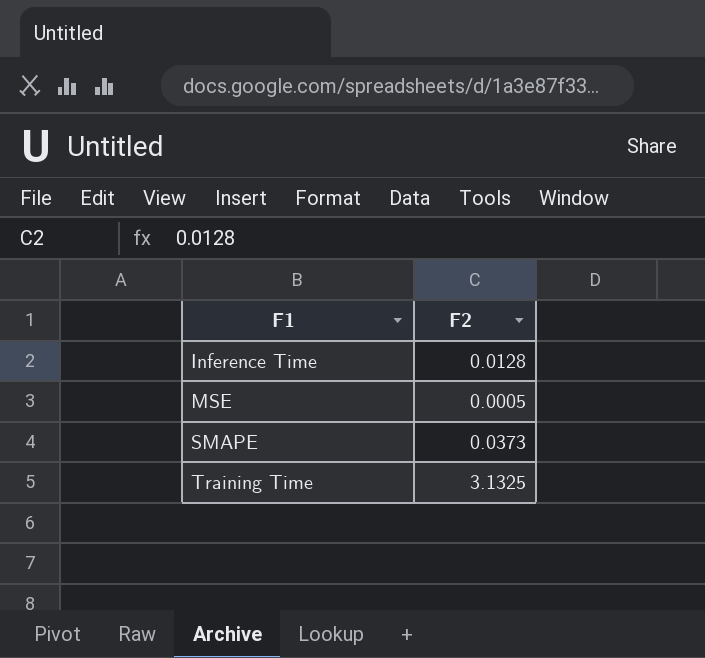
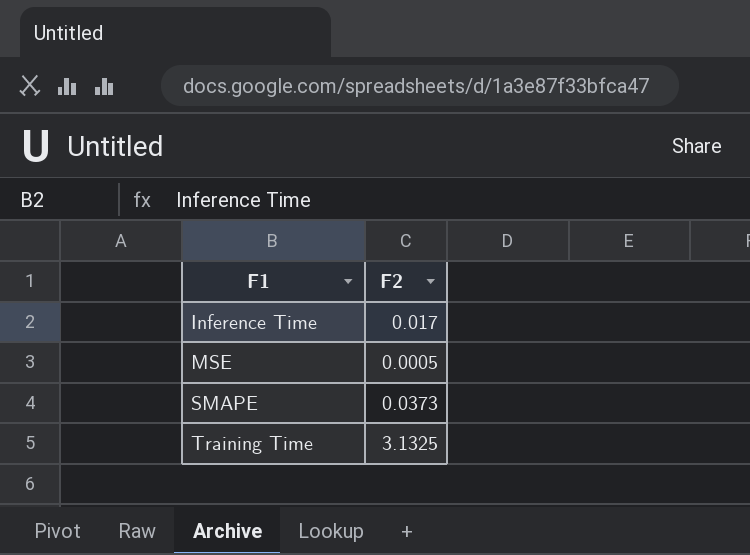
Inference Time | F2: 0.0128 -> 0.017

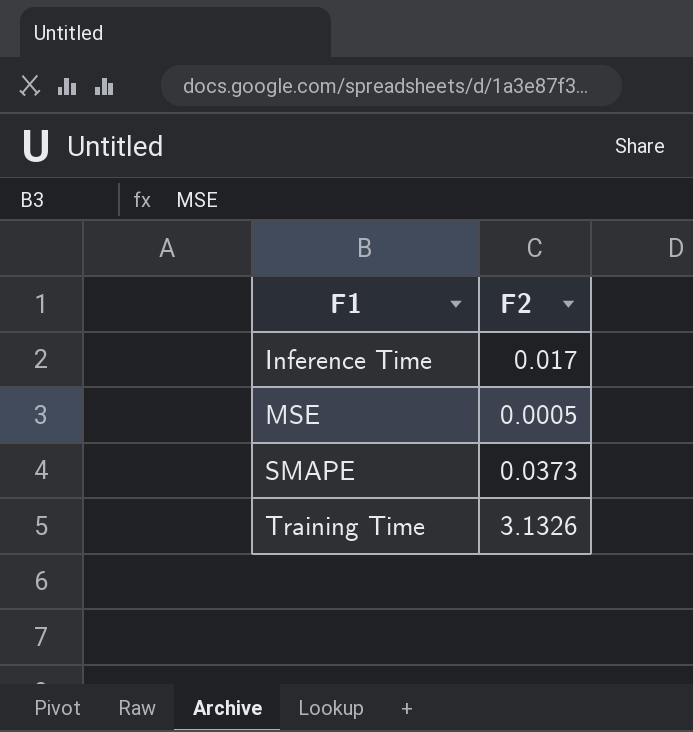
Training Time | F2: 3.1325 -> 3.1326

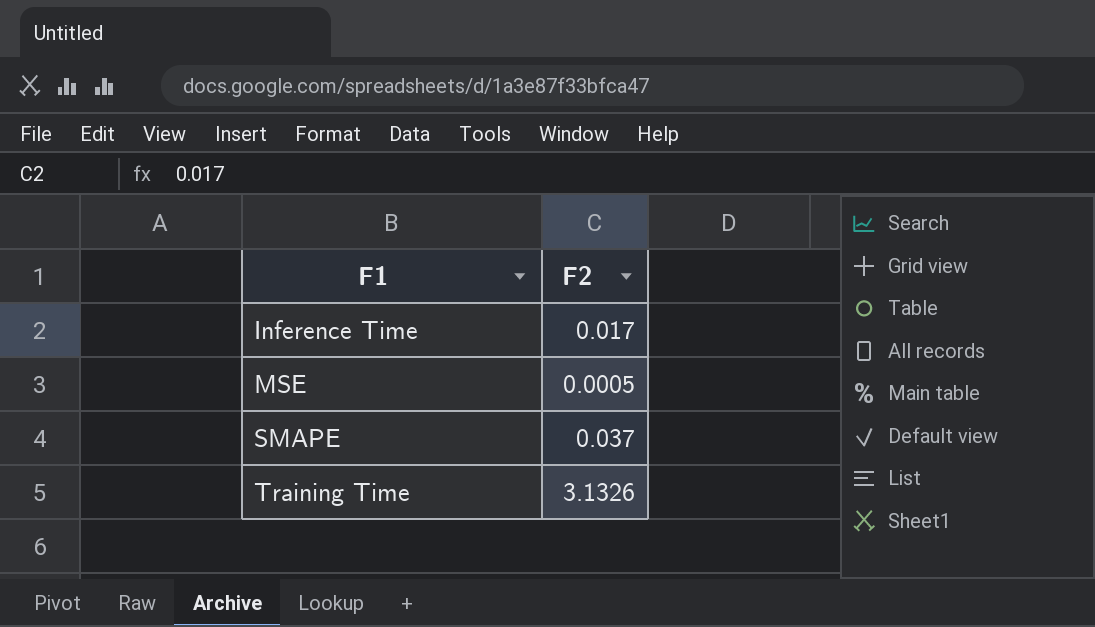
SMAPE | F2: 0.0373 -> 0.037

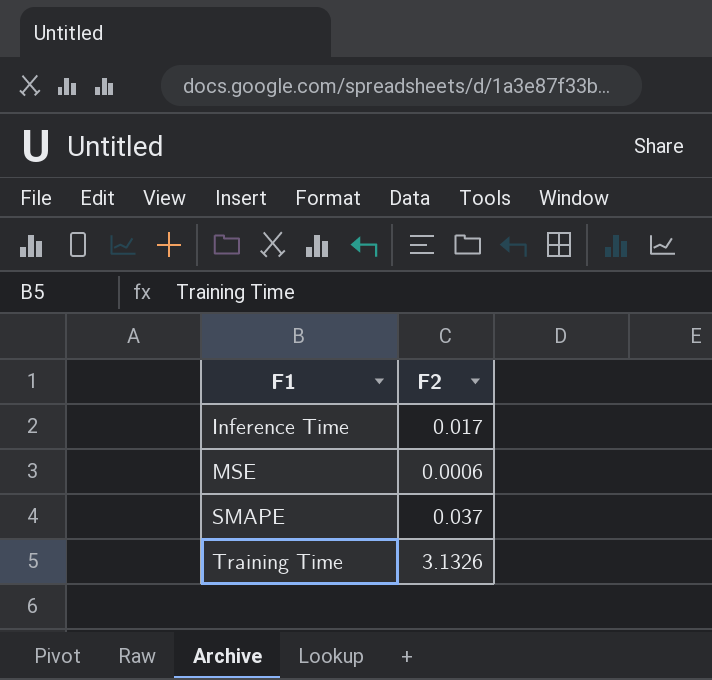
MSE | F2: 0.0005 -> 0.0006

